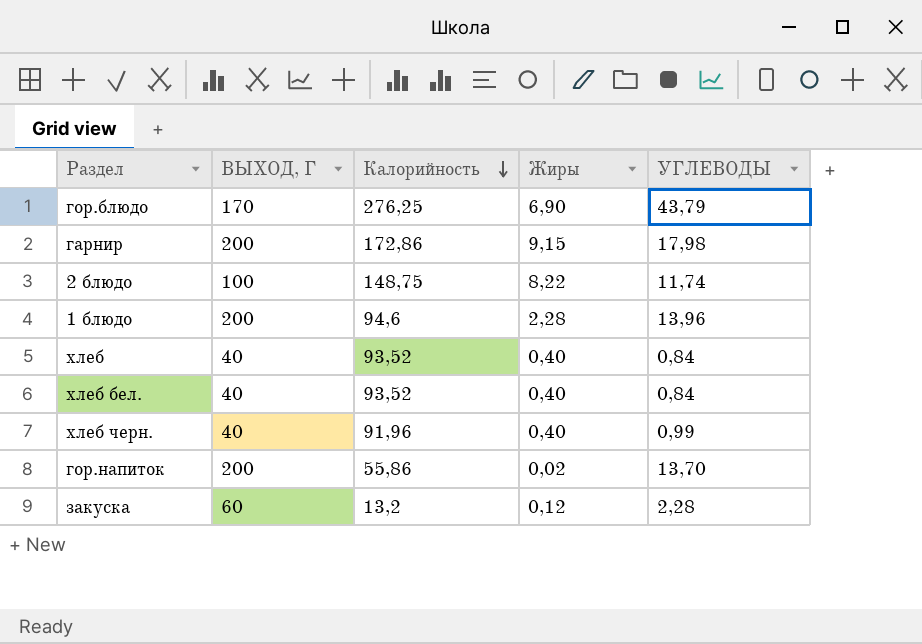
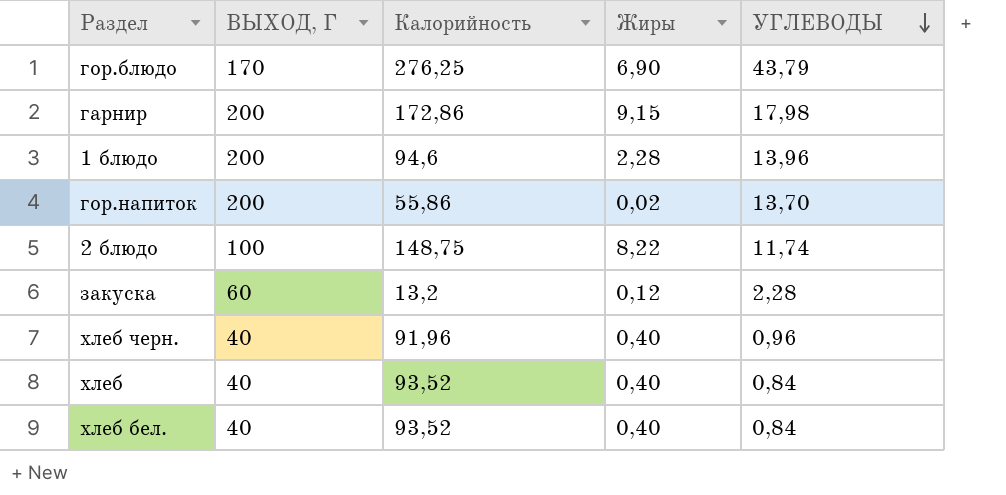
row order: Калорийность descending -> УГЛЕВОДЫ descending
хлеб черн. | УГЛЕВОДЫ: 0,99 -> 0,96

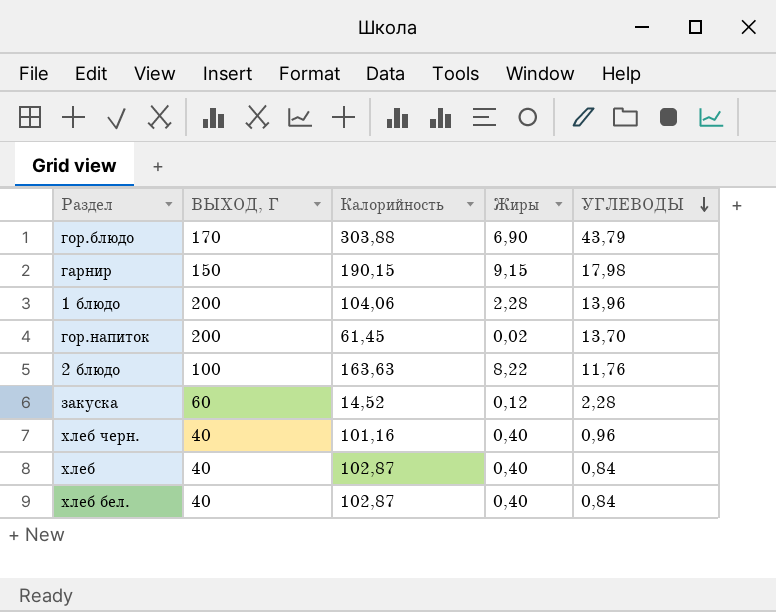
гор.блюдо | Калорийность: 276,25 -> 303,88
гарнир | ВЫХОД, Г: 200 -> 150
гарнир | Калорийность: 172,86 -> 190,15
1 блюдо | Калорийность: 94,6 -> 104,06
гор.напиток | Калорийность: 55,86 -> 61,45
2 блюдо | Калорийность: 148,75 -> 163,63
2 блюдо | УГЛЕВОДЫ: 11,74 -> 11,76
закуска | Калорийность: 13,2 -> 14,52
хлеб черн. | Калорийность: 91,96 -> 101,16
хлеб | Калорийность: 93,52 -> 102,87
хлеб бел. | Калорийность: 93,52 -> 102,87

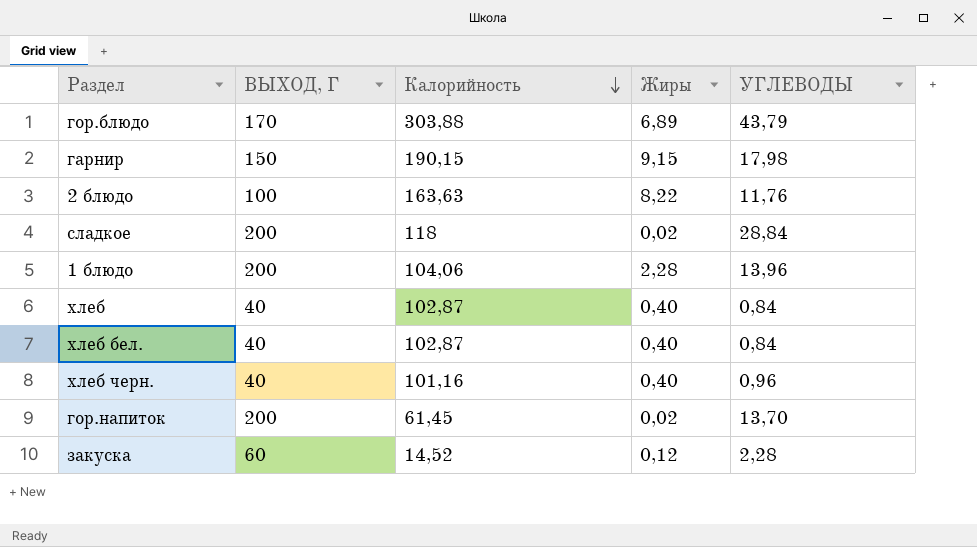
row order: УГЛЕВОДЫ descending -> Калорийность descending
гор.блюдо | Жиры: 6,90 -> 6,89
row сладкое: none -> 200 | 118 | 0,02 | 28,84

